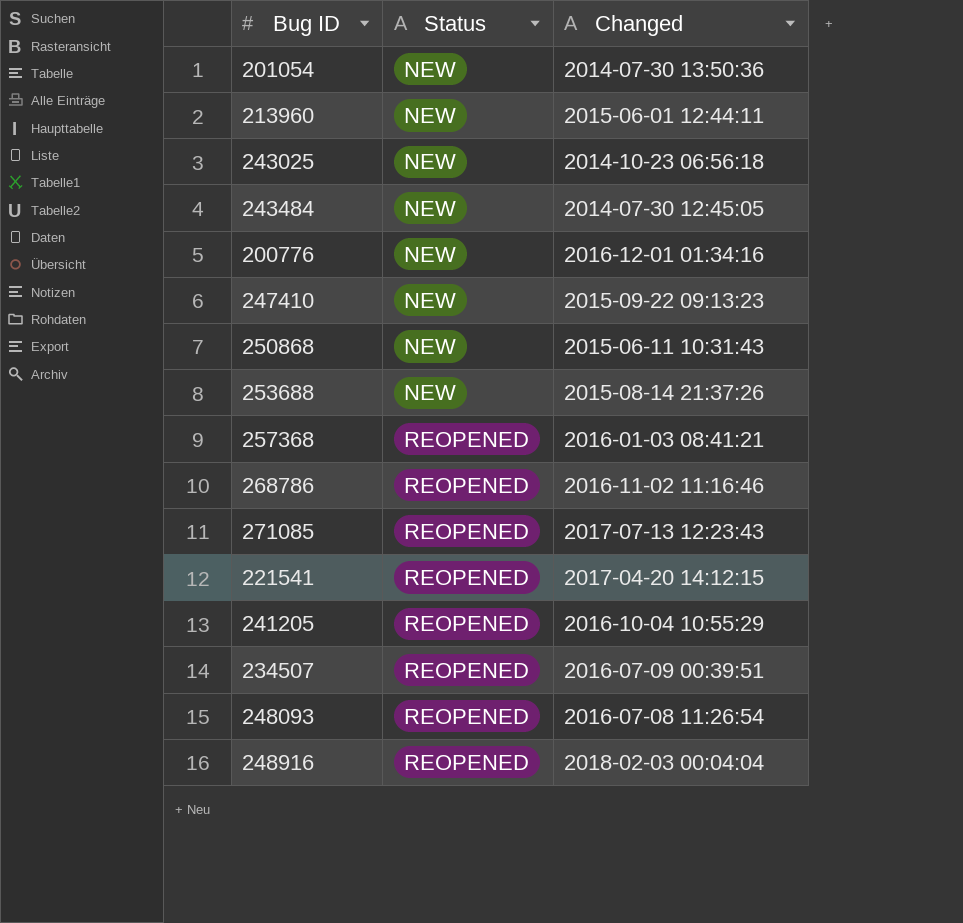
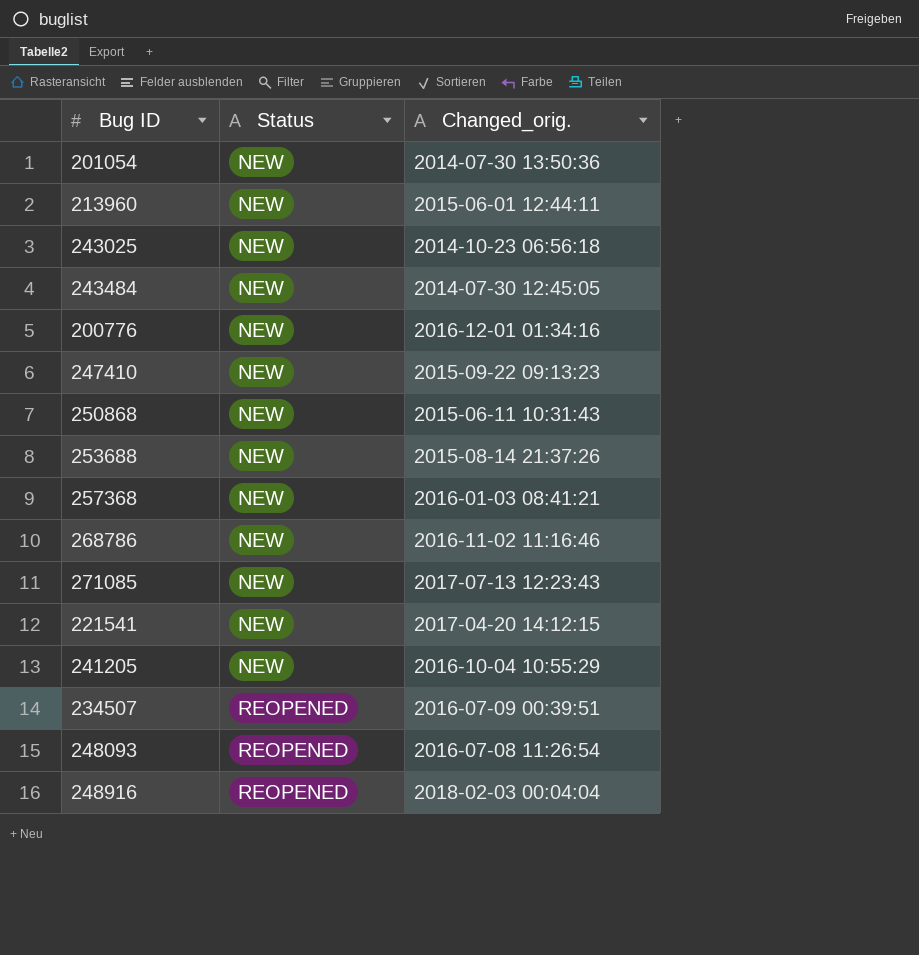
column name: Changed -> Changed_orig.
257368 | Status: REOPENED -> NEW
268786 | Status: REOPENED -> NEW
271085 | Status: REOPENED -> NEW
221541 | Status: REOPENED -> NEW
241205 | Status: REOPENED -> NEW

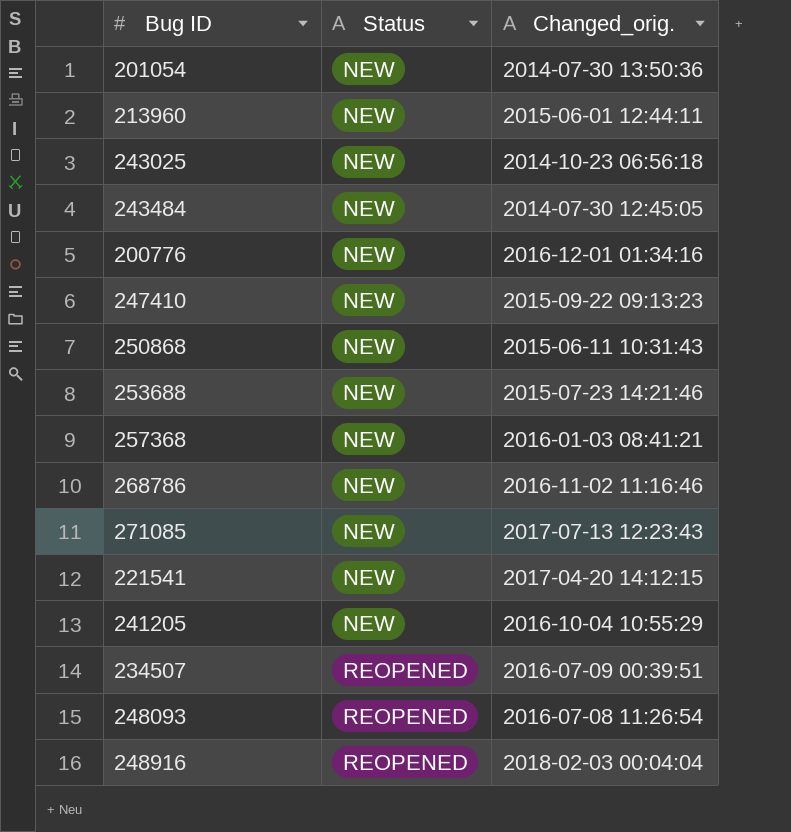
253688 | Changed_orig.: 2015-08-14 21:37:26 -> 2015-07-23 14:21:46

